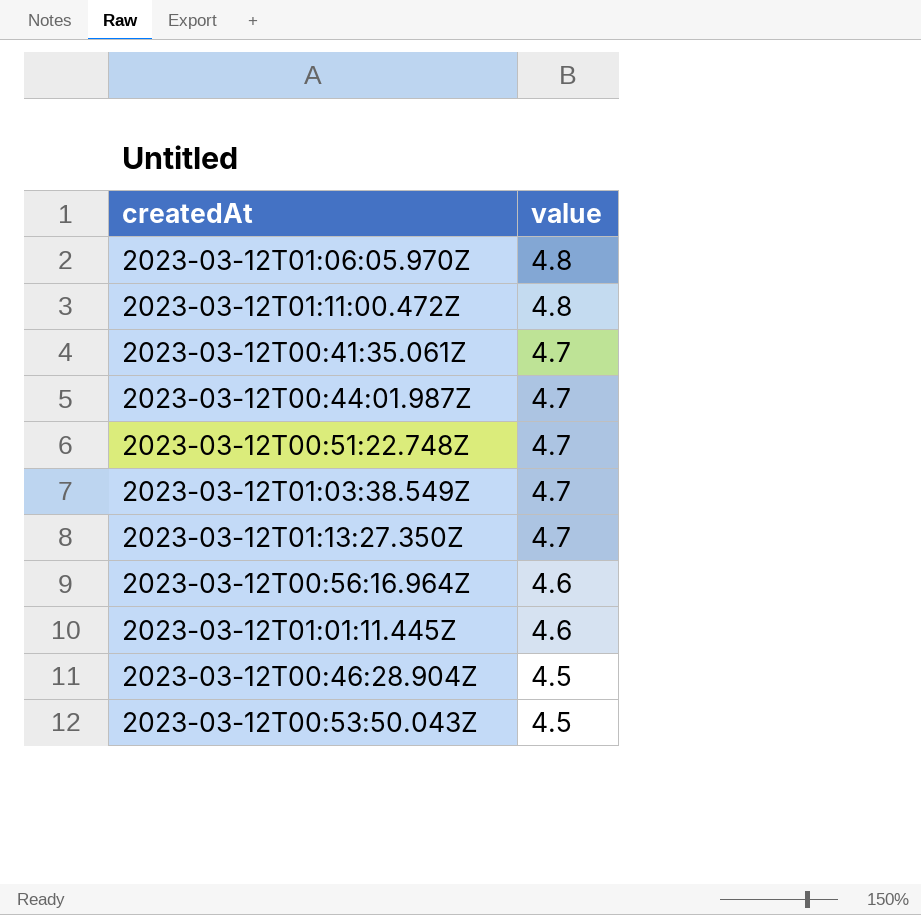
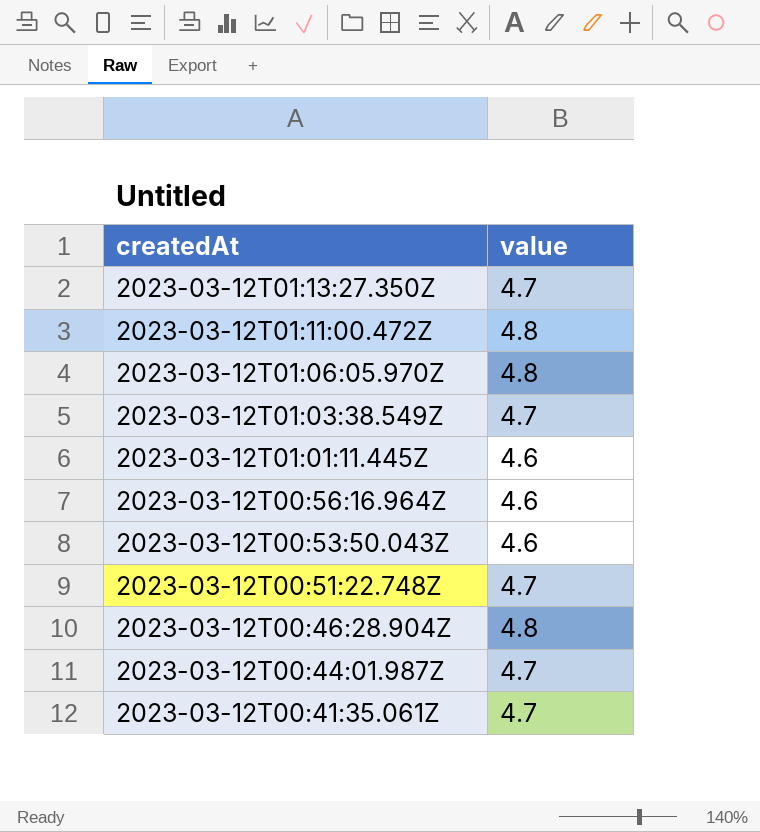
row order: value descending -> createdAt descending
2023-03-12T00:53:50.043Z | value: 4.5 -> 4.6
2023-03-12T00:46:28.904Z | value: 4.5 -> 4.8

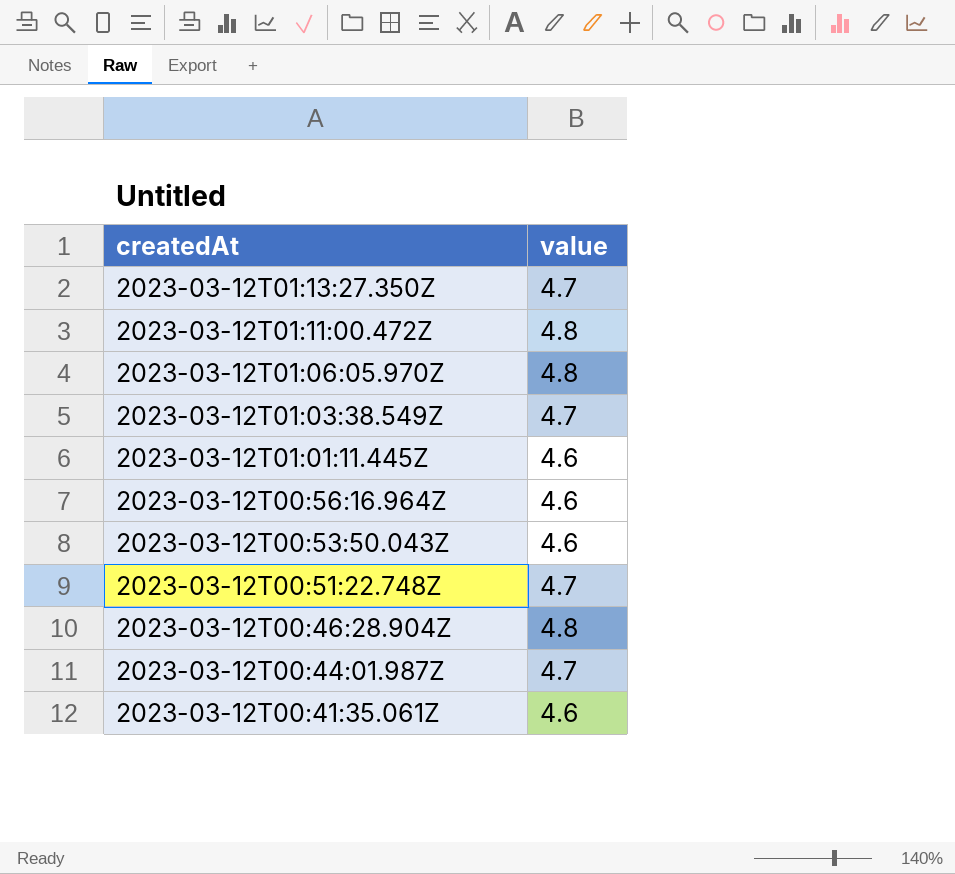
2023-03-12T00:41:35.061Z | value: 4.7 -> 4.6

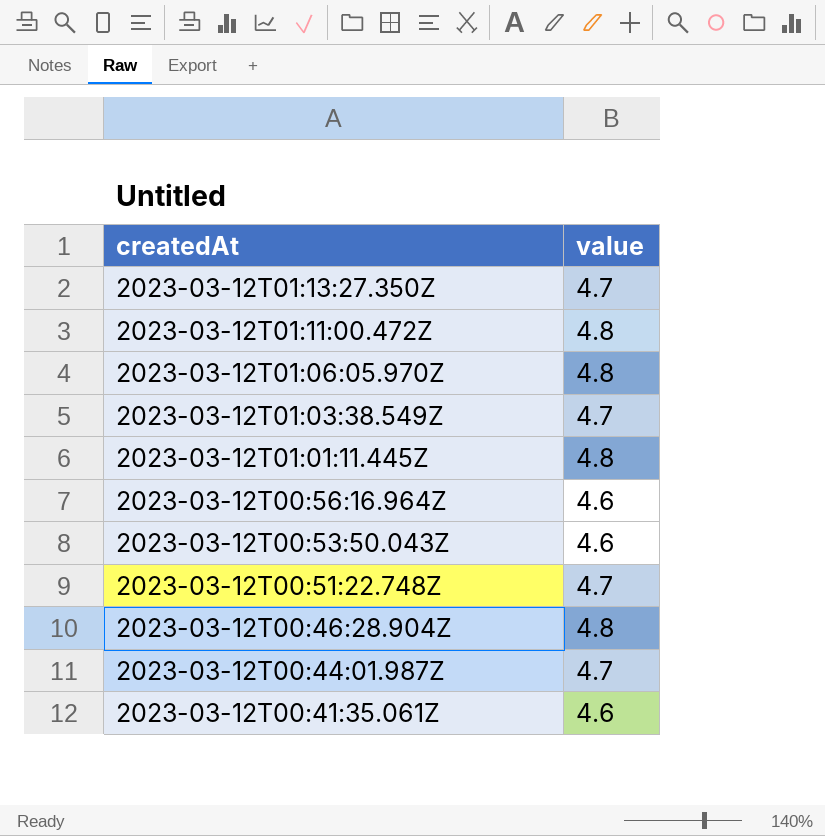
2023-03-12T01:01:11.445Z | value: 4.6 -> 4.8

